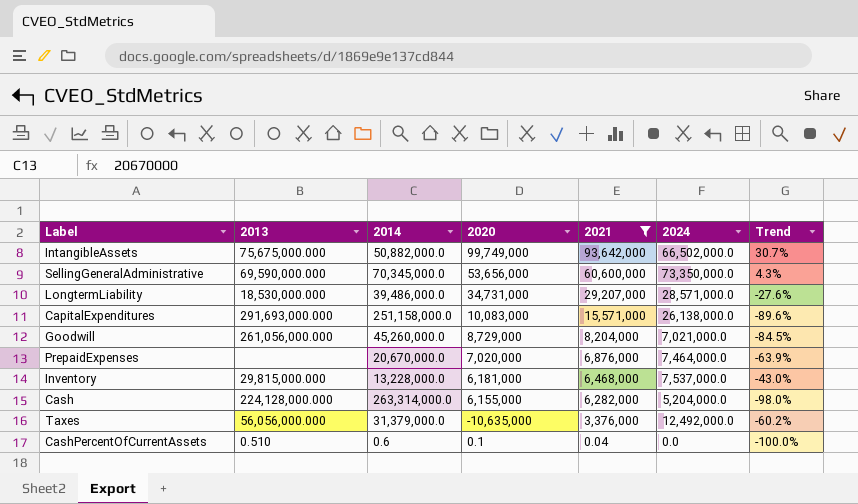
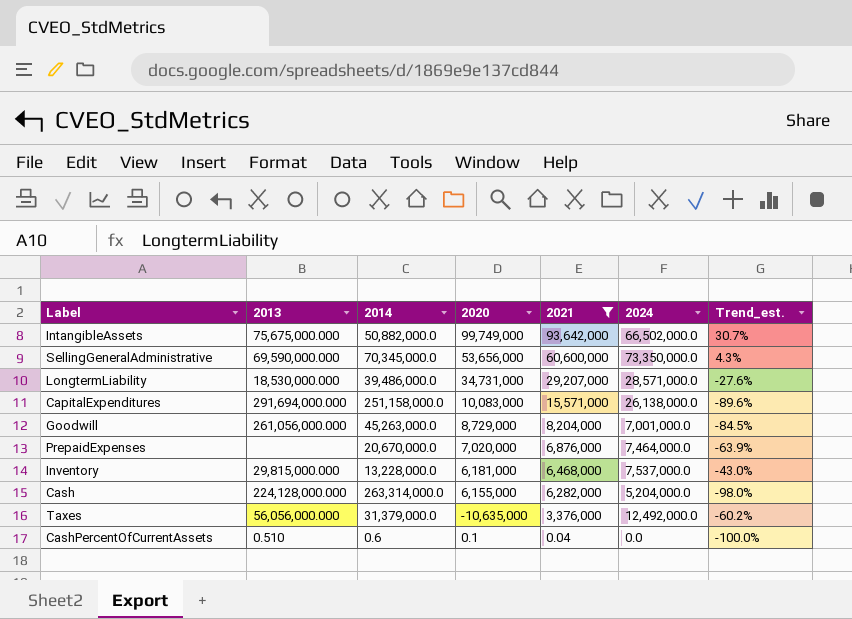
column name: Trend -> Trend_est.
CapitalExpenditures | 2013: 291,693,000.000 -> 291,694,000.000
Goodwill | 2014: 45,260,000.0 -> 45,263,000.0
Goodwill | 2024: 7,021,000.0 -> 7,001,000.0

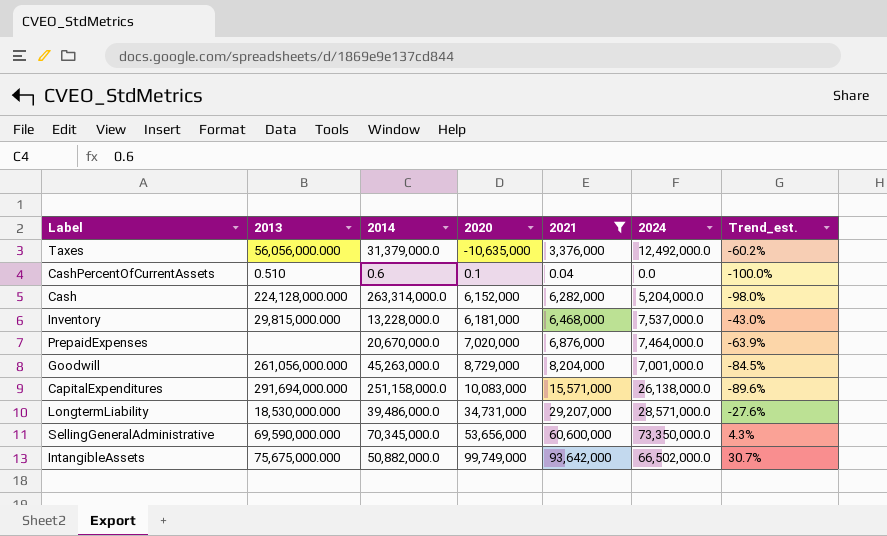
row order: 2021 descending -> 2020 ascending
Cash | 2020: 6,155,000 -> 6,152,000

